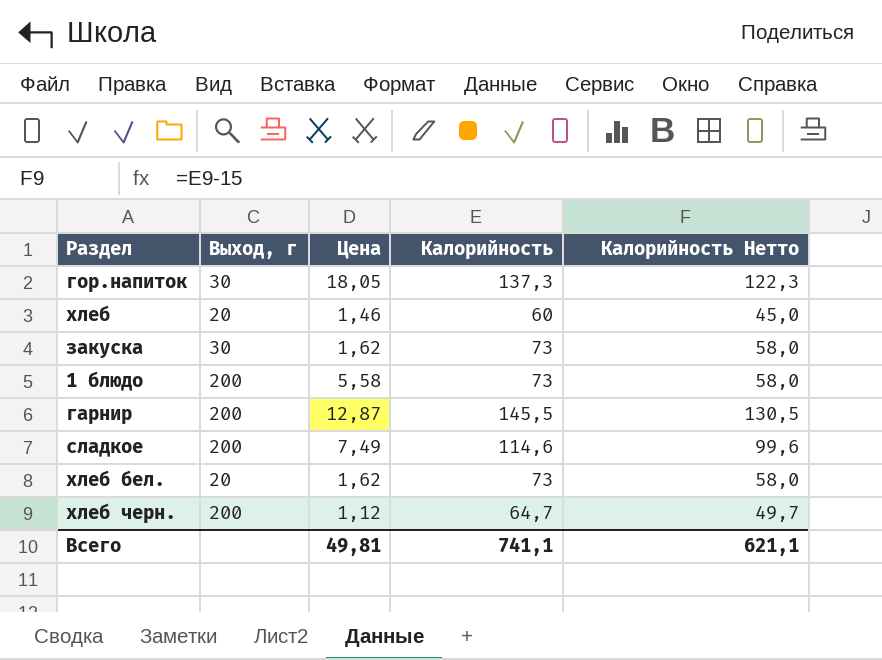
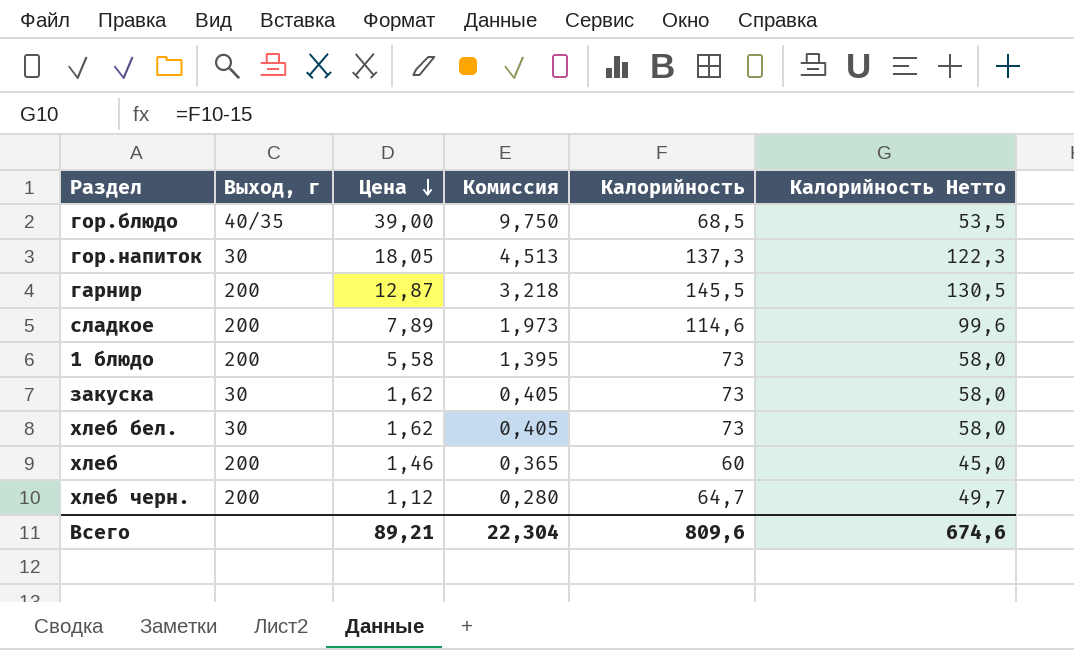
row order: none -> Цена descending
column Комиссия | formula: none -> [Цена] * 0,25
row гор.блюдо: none -> 40/35 | 39,00 | 9,750 | 68,5 | 53,5
сладкое | Цена: 7,49 -> 7,89
хлеб бел. | Выход, г: 20 -> 30
хлеб | Выход, г: 20 -> 200
Всего | Цена: 49,81 -> 89,21
Всего | Калорийность: 741,1 -> 809,6
Всего | Калорийность Нетто: 621,1 -> 674,6

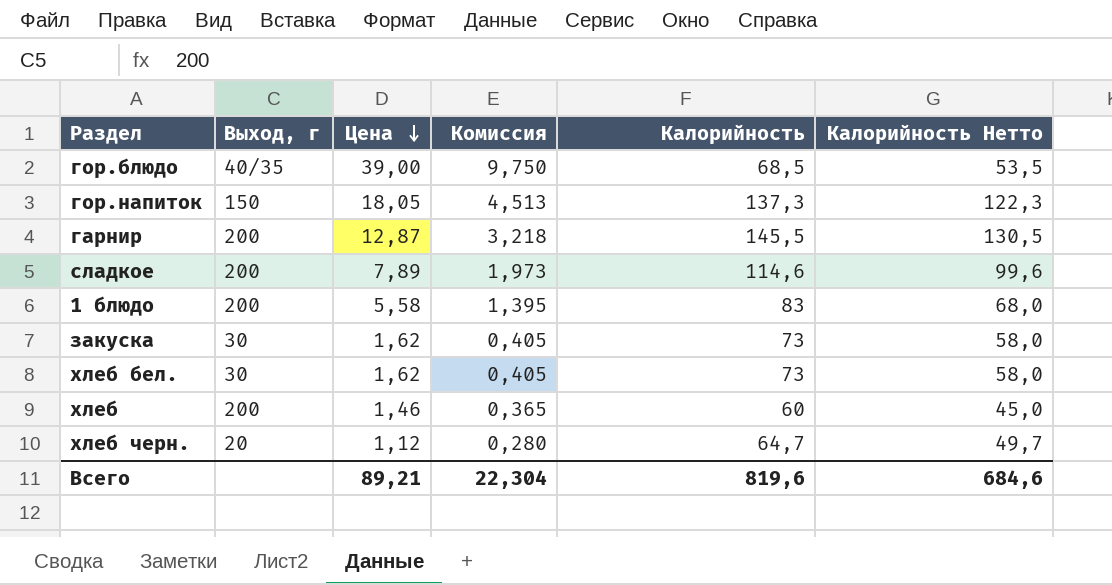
гор.напиток | Выход, г: 30 -> 150
1 блюдо | Калорийность: 73 -> 83
1 блюдо | Калорийность Нетто: 58,0 -> 68,0
хлеб черн. | Выход, г: 200 -> 20
Всего | Калорийность: 809,6 -> 819,6
Всего | Калорийность Нетто: 674,6 -> 684,6

